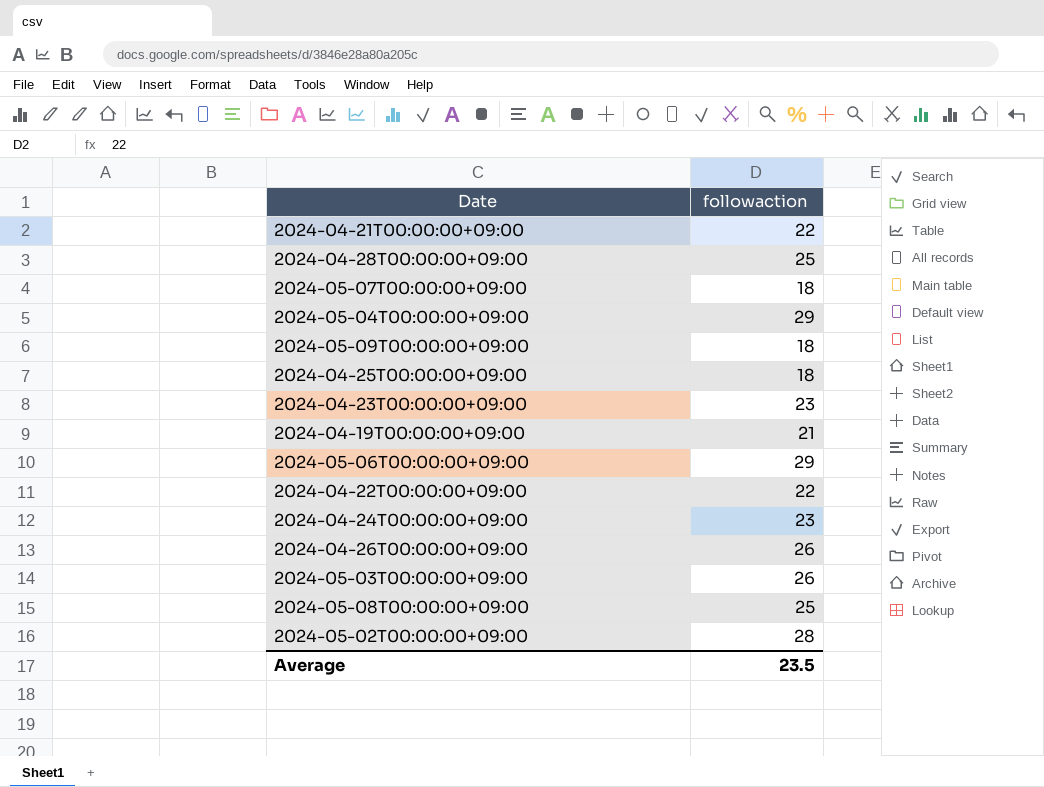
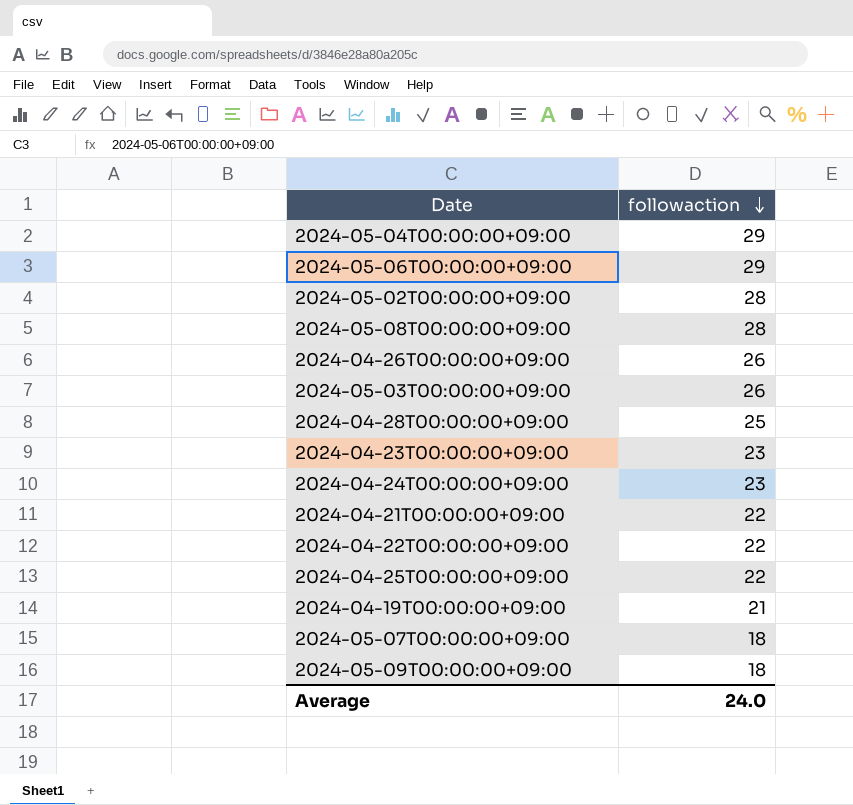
row order: none -> followaction descending
2024-05-08T00:00:00+09:00 | followaction: 25 -> 28
2024-04-25T00:00:00+09:00 | followaction: 18 -> 22
Average | followaction: 23.5 -> 24.0

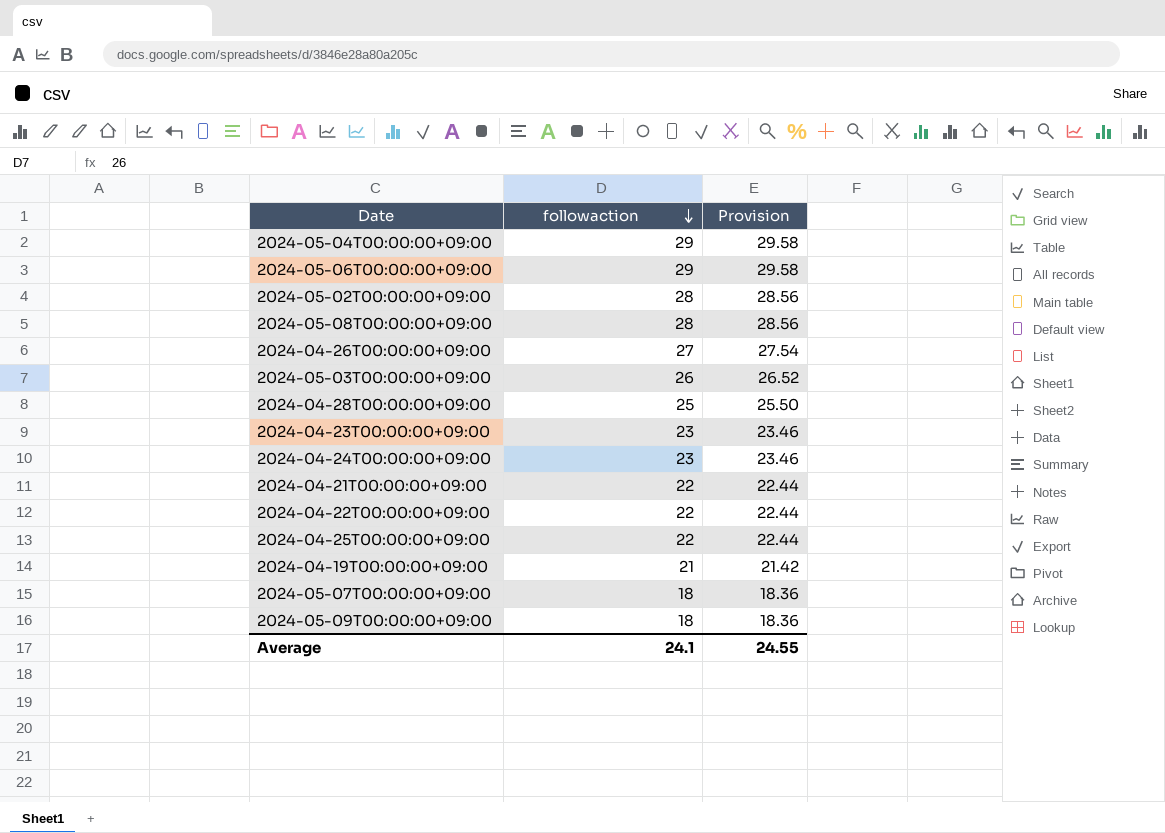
column Provision | formula: none -> [followaction] * 1.02
2024-04-26T00:00:00+09:00 | followaction: 26 -> 27
Average | followaction: 24.0 -> 24.1

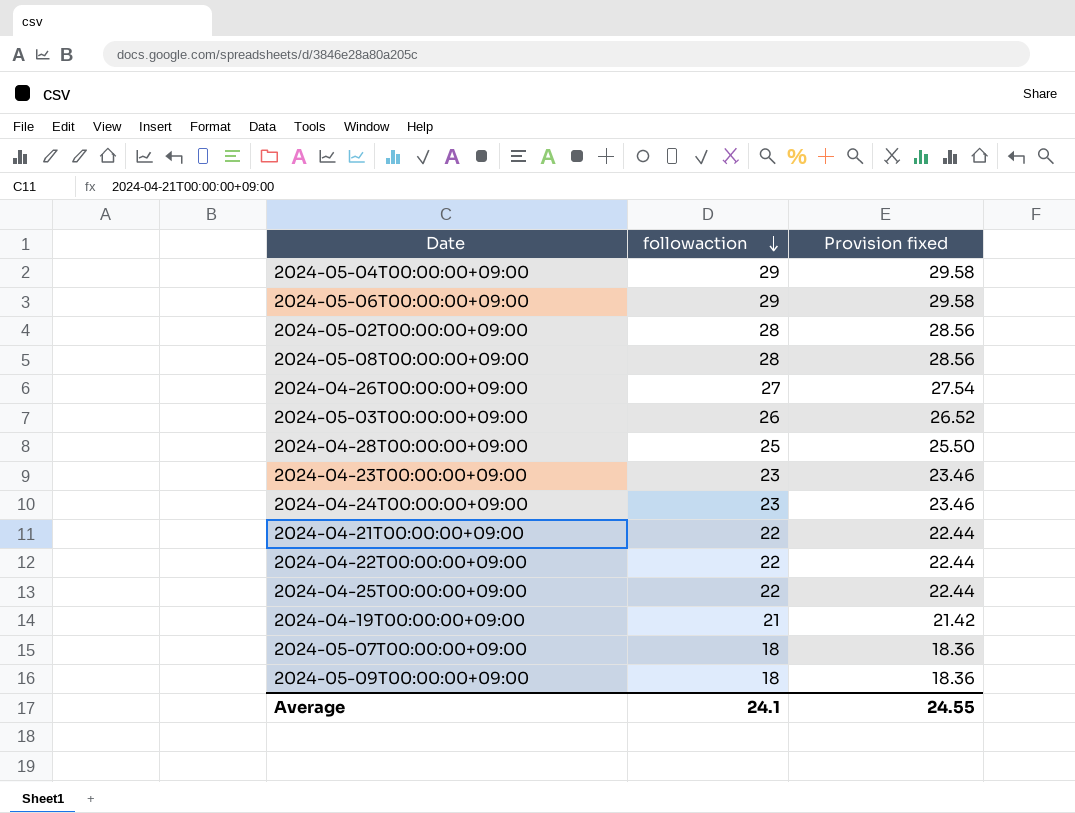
column name: Provision -> Provision fixed

